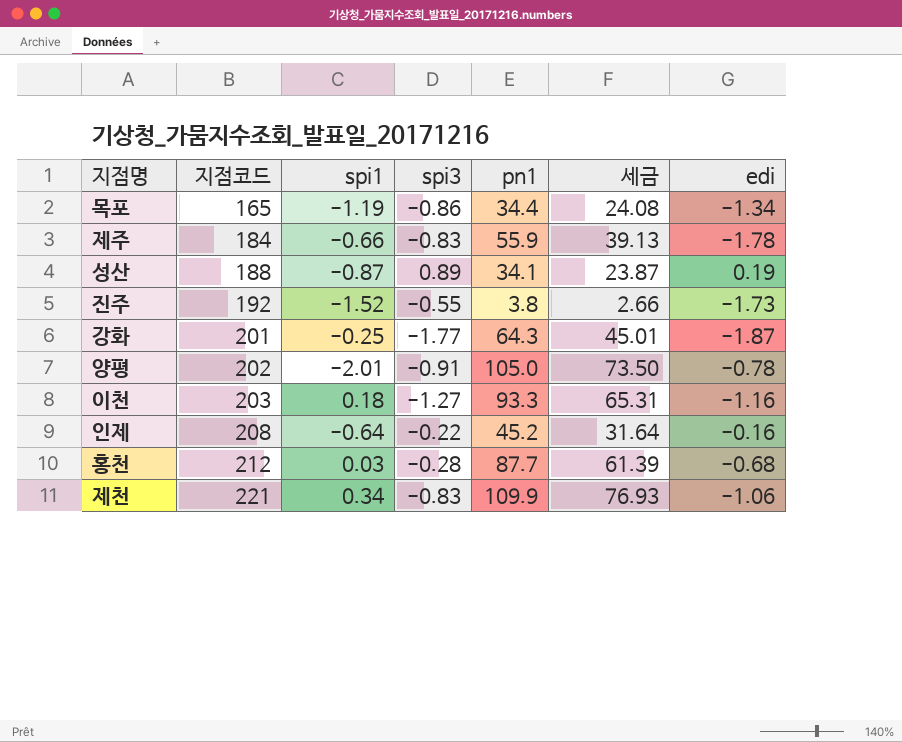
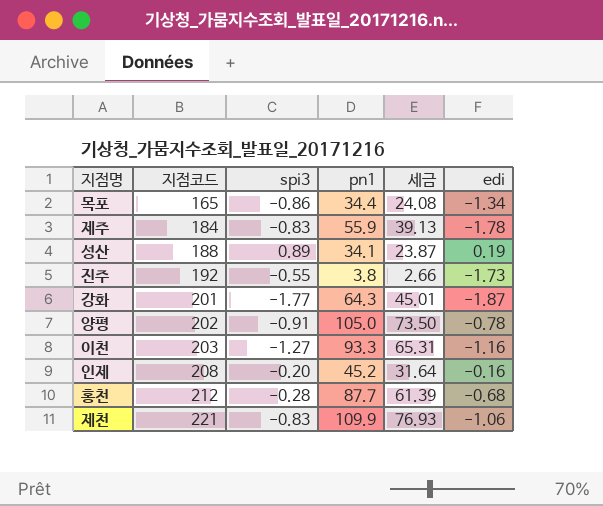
column spi1 | position: 3 -> none
인제 | spi3: -0.22 -> -0.20

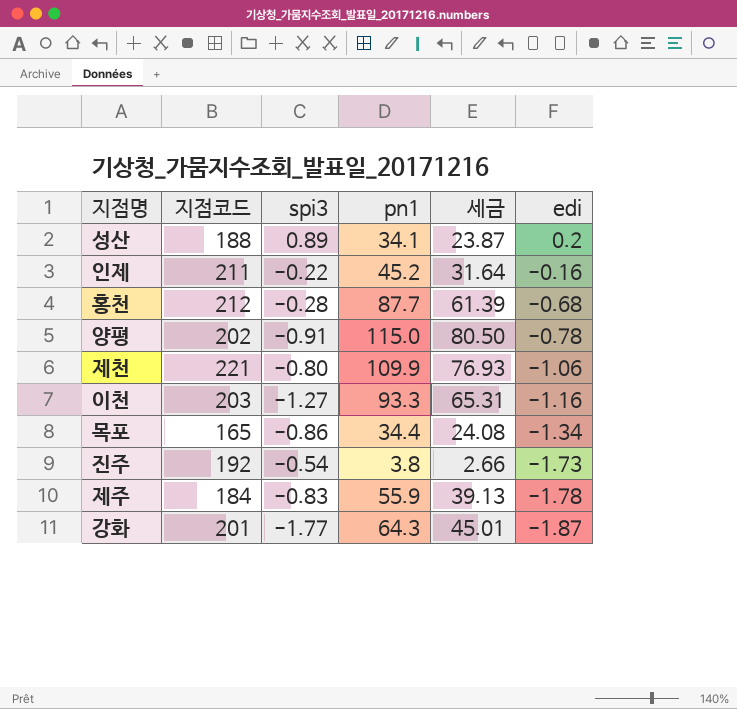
row order: 지점코드 ascending -> edi descending
성산 | edi: 0.19 -> 0.2
인제 | 지점코드: 208 -> 211
인제 | spi3: -0.20 -> -0.22
양평 | pn1: 105.0 -> 115.0
양평 | 세금: 73.50 -> 80.50
제천 | spi3: -0.83 -> -0.80
진주 | spi3: -0.55 -> -0.54

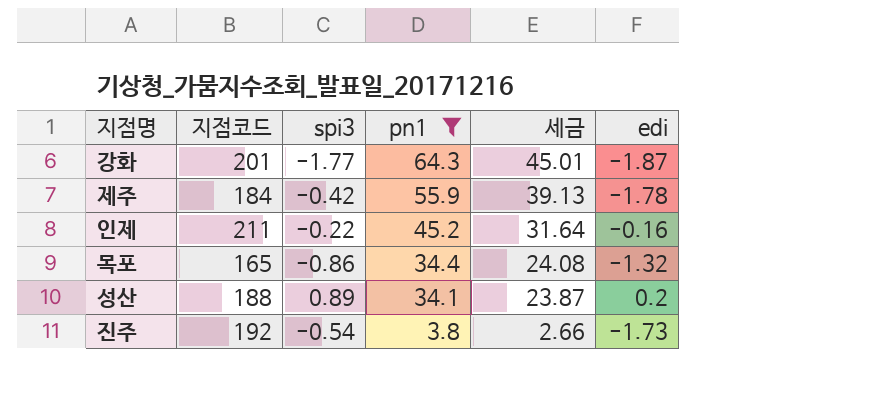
filter: none -> pn1 <= 64.3
row order: edi descending -> pn1 descending
제주 | spi3: -0.83 -> -0.42
목포 | edi: -1.34 -> -1.32

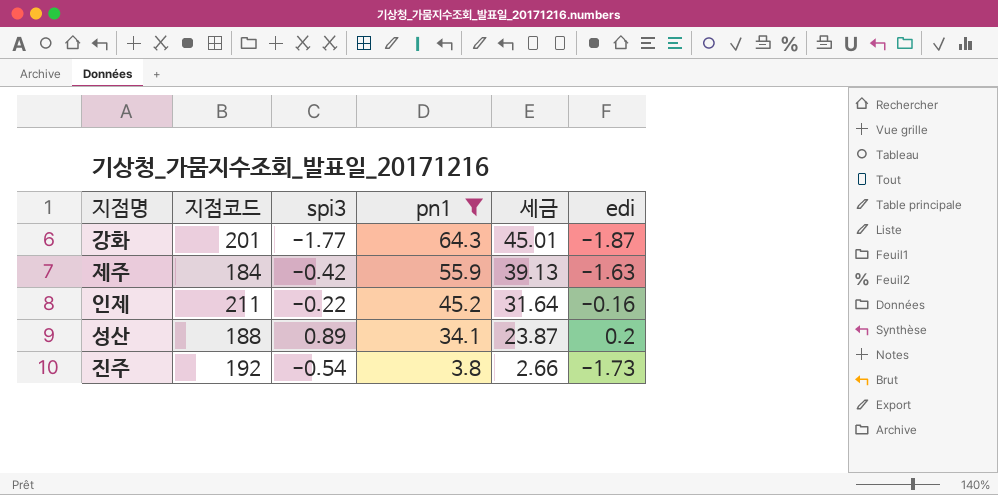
row 목포: 165 | -0.86 | 34.4 | 24.08 | -1.32 -> none
제주 | edi: -1.78 -> -1.63

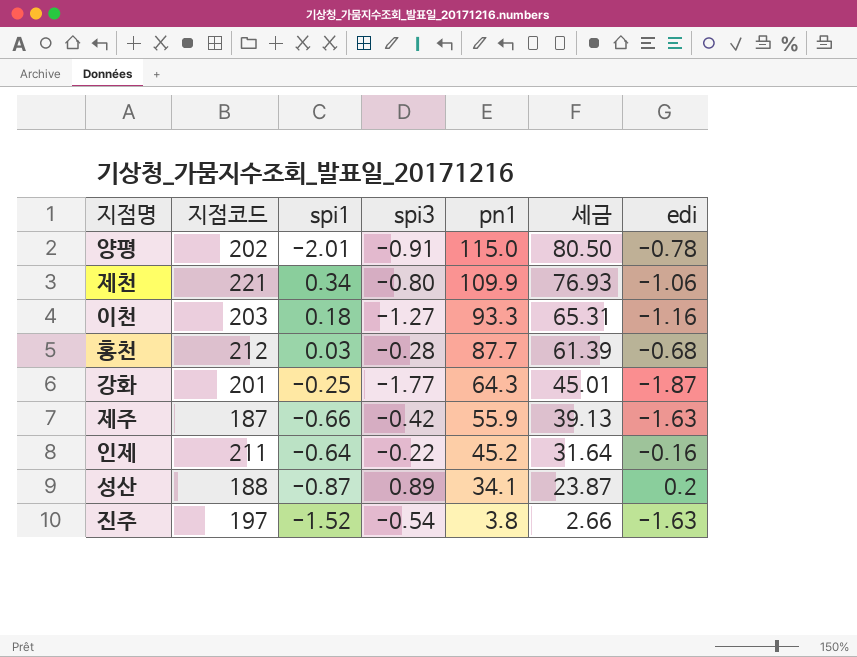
filter: pn1 <= 64.3 -> none
column spi1 | position: none -> 3
제주 | 지점코드: 184 -> 187
진주 | 지점코드: 192 -> 197
진주 | edi: -1.73 -> -1.63

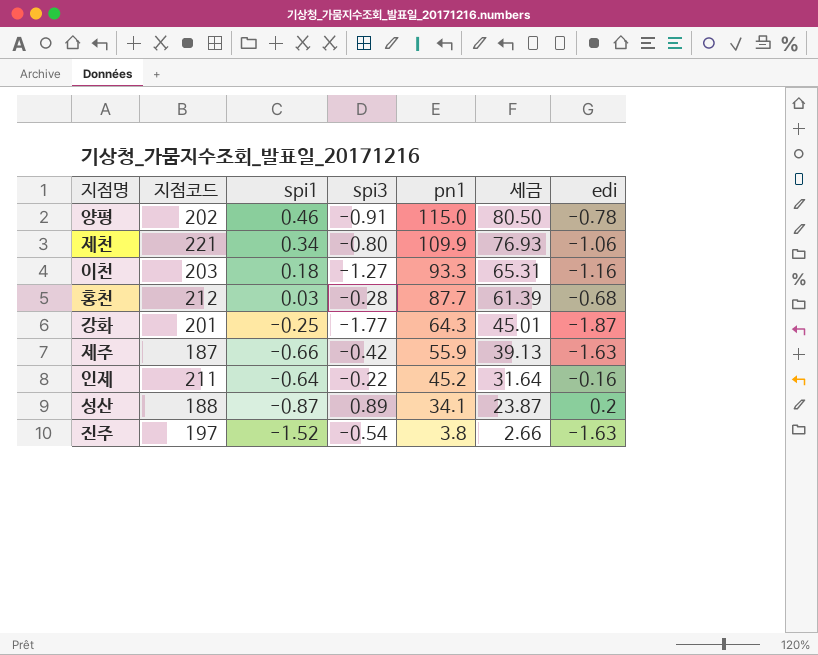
양평 | spi1: -2.01 -> 0.46

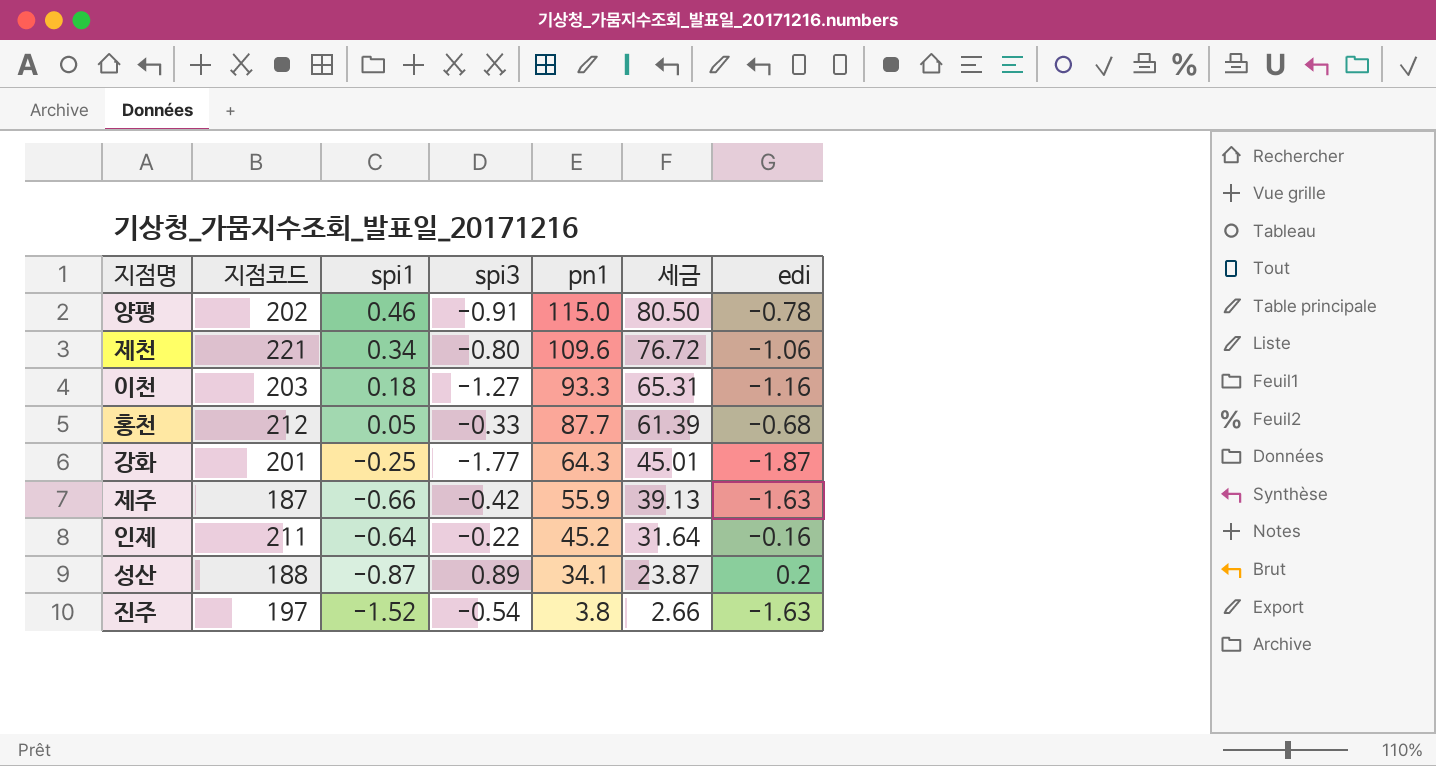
제천 | pn1: 109.9 -> 109.6
제천 | 세금: 76.93 -> 76.72
홍천 | spi1: 0.03 -> 0.05
홍천 | spi3: -0.28 -> -0.33

